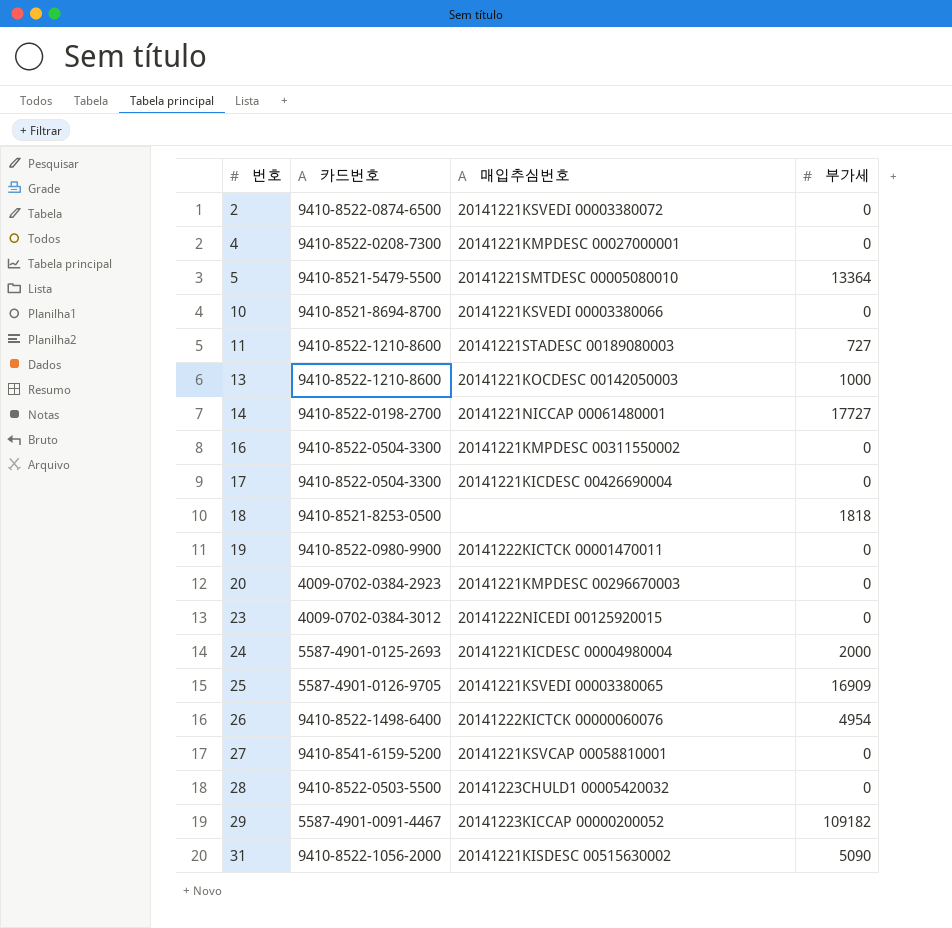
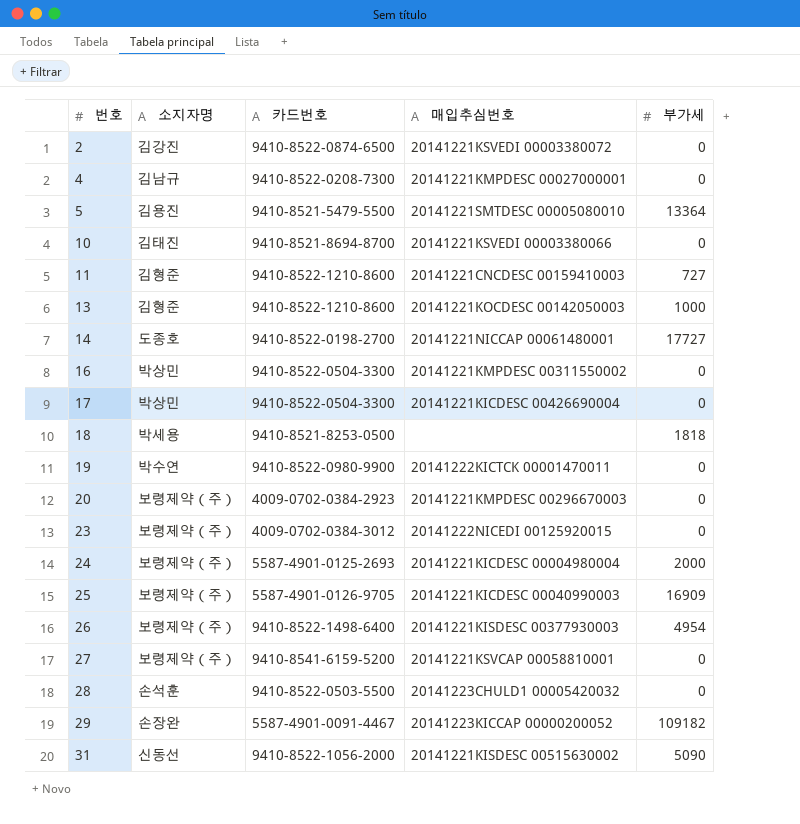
column 소지자명 | position: none -> 2
11 | 매입추심번호: 20141221STADESC 00189080003 -> 20141221CNCDESC 00159410003
25 | 매입추심번호: 20141221KSVEDI 00003380065 -> 20141221KICDESC 00040990003
26 | 매입추심번호: 20141222KICTCK 00000060076 -> 20141221KISDESC 00377930003

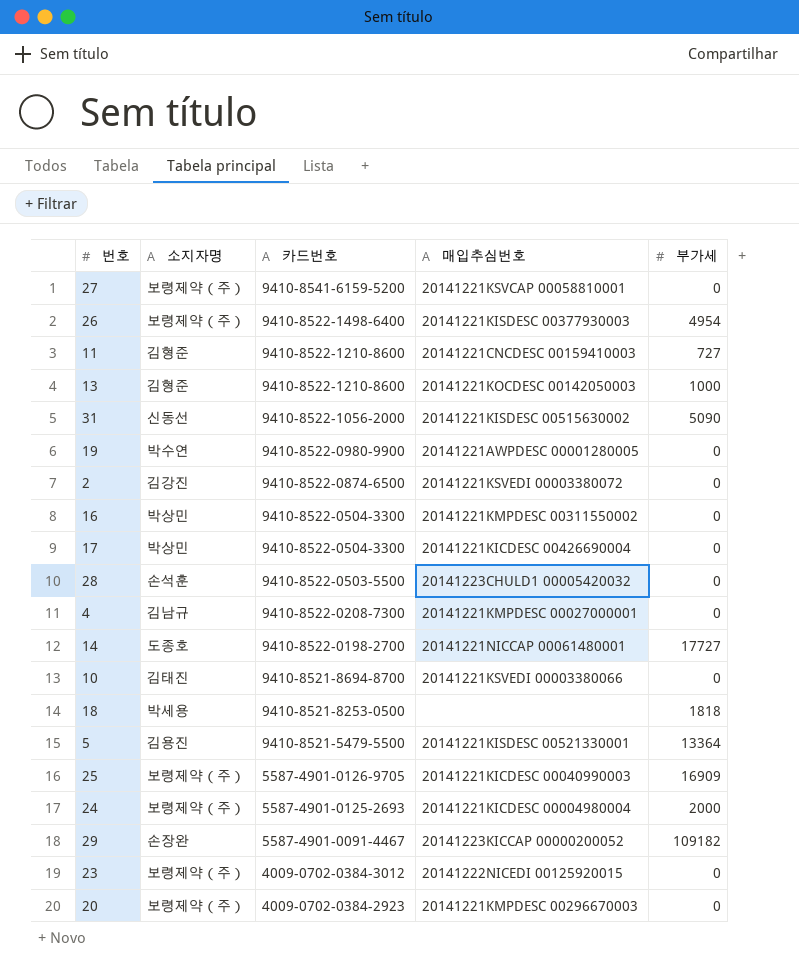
row order: 번호 ascending -> 카드번호 descending
19 | 매입추심번호: 20141222KICTCK 00001470011 -> 20141221AWPDESC 00001280005
5 | 매입추심번호: 20141221SMTDESC 00005080010 -> 20141221KISDESC 00521330001

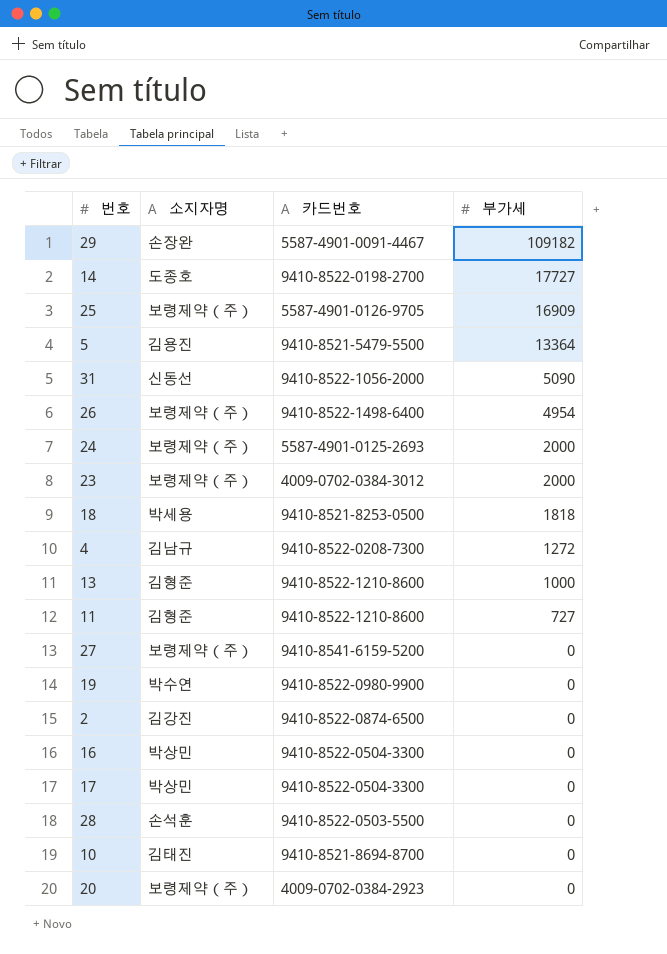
row order: 카드번호 descending -> 부가세 descending
column 매입추심번호 | position: 4 -> none
23 | 부가세: 0 -> 2000
4 | 부가세: 0 -> 1272

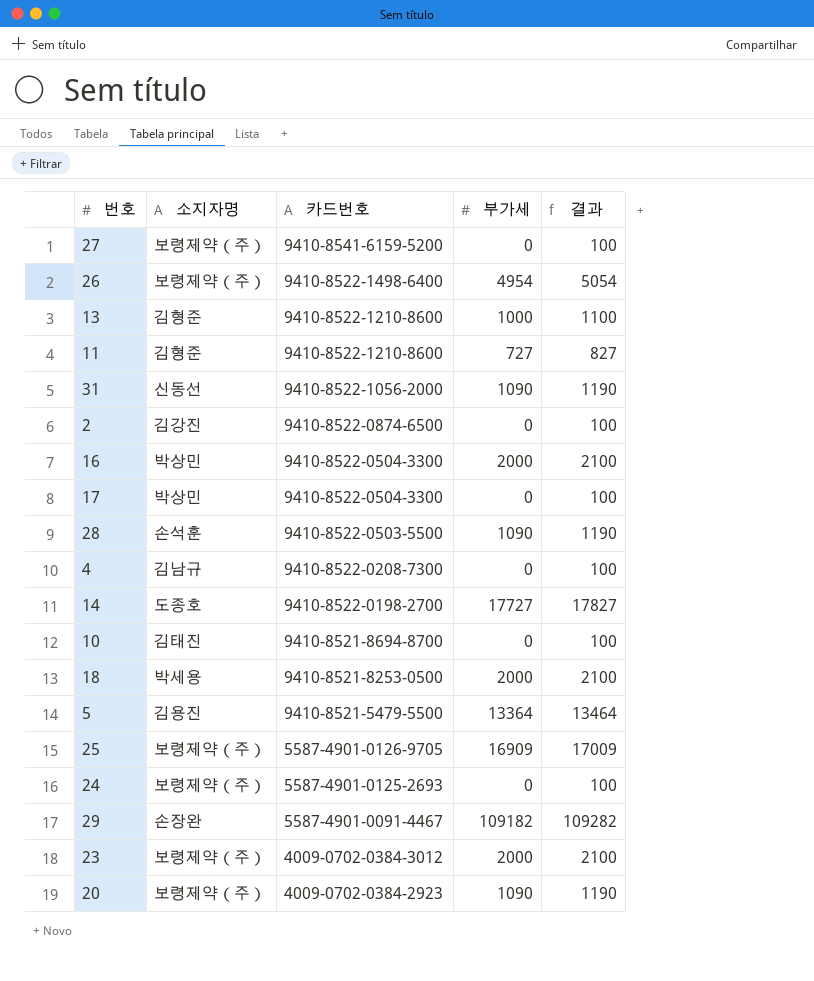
row order: 부가세 descending -> 카드번호 descending
column 결과 | formula: none -> [부가세] + 100
row 19: 박수연 | 9410-8522-0980-9900 | 0 -> none
31 | 부가세: 5090 -> 1090
16 | 부가세: 0 -> 2000
28 | 부가세: 0 -> 1090
4 | 부가세: 1272 -> 0
18 | 부가세: 1818 -> 2000
24 | 부가세: 2000 -> 0
20 | 부가세: 0 -> 1090

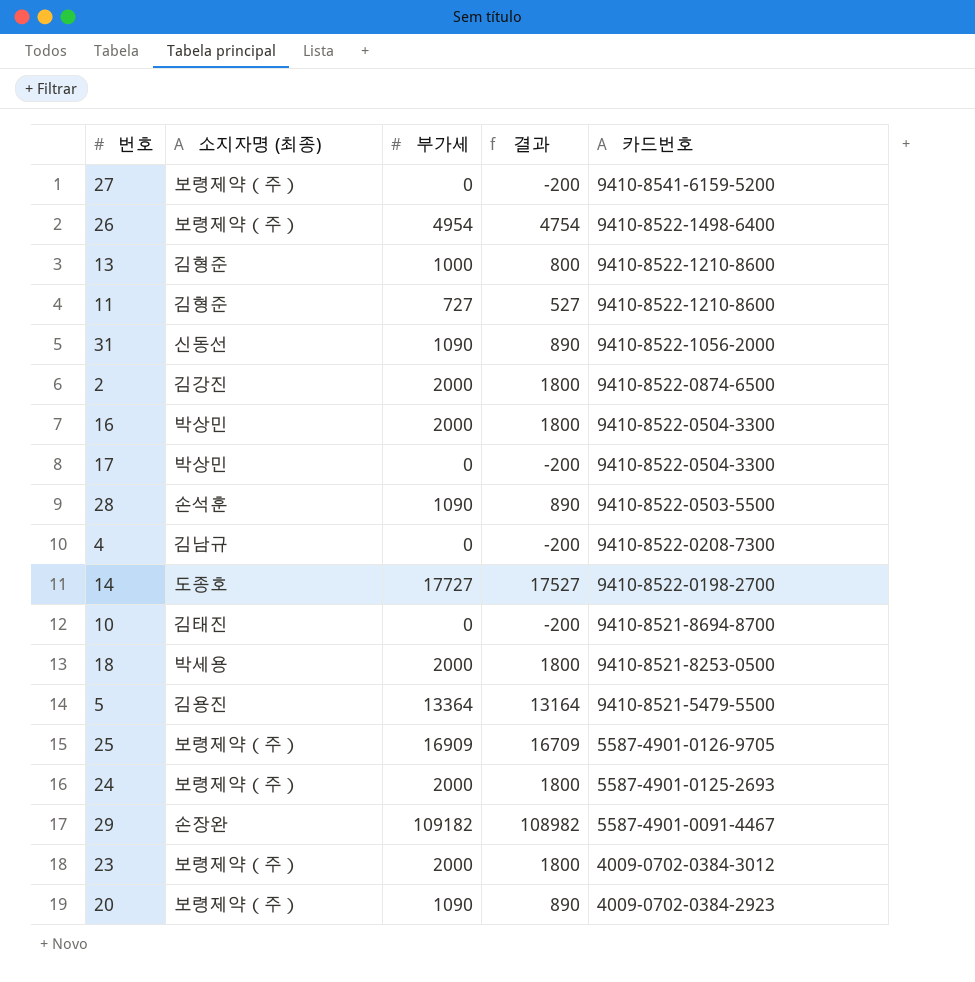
column name: 소지자명 -> 소지자명 (최종)
column 결과 | formula: [부가세] + 100 -> [부가세] - 200
column 카드번호 | position: 3 -> 5
2 | 부가세: 0 -> 2000
24 | 부가세: 0 -> 2000

